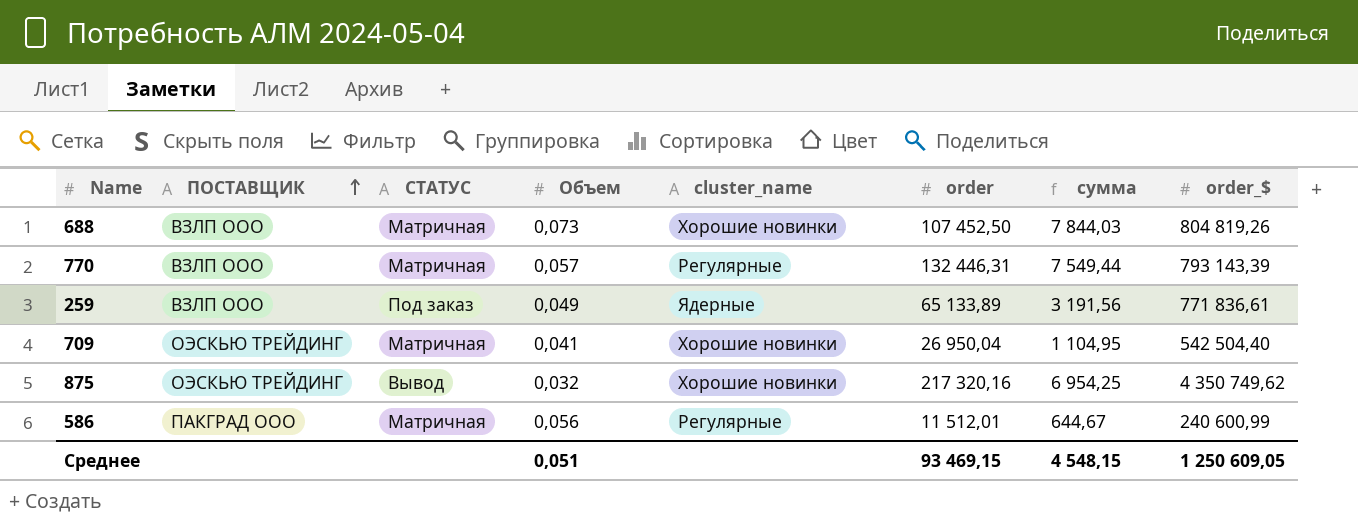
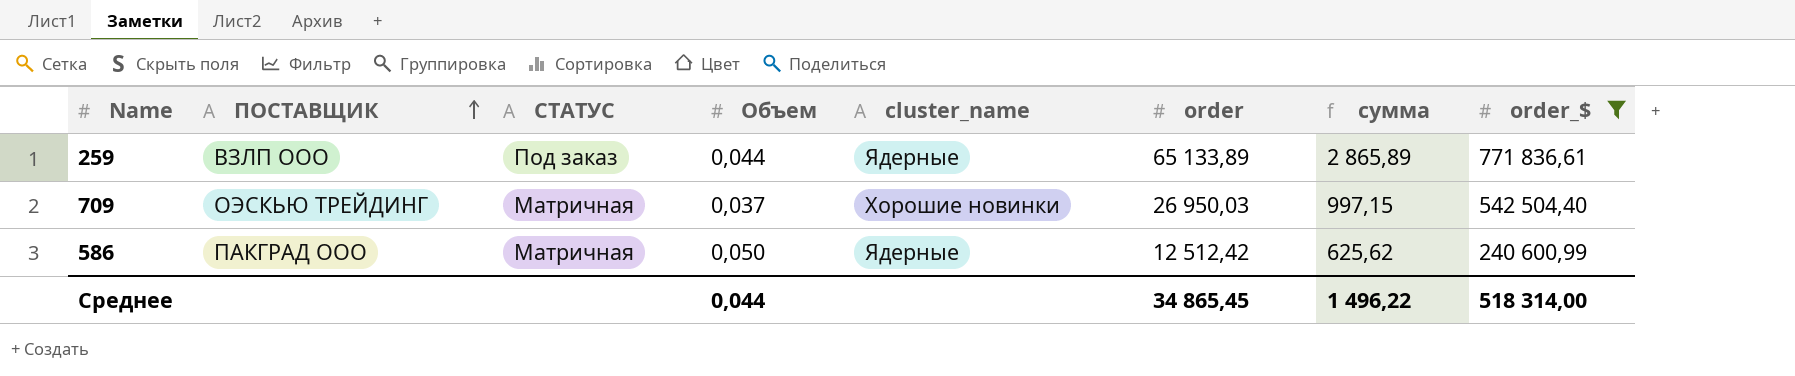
filter: none -> order_$ <= 771 836,61
259 | Объем: 0,049 -> 0,044
259 | сумма: 3 191,56 -> 2 865,89
709 | Объем: 0,041 -> 0,037
709 | order: 26 950,04 -> 26 950,03
709 | сумма: 1 104,95 -> 997,15
586 | Объем: 0,056 -> 0,050
586 | cluster_name: Регулярные -> Ядерные
586 | order: 11 512,01 -> 12 512,42
586 | сумма: 644,67 -> 625,62
Среднее | Объем: 0,051 -> 0,044
Среднее | order: 93 469,15 -> 34 865,45
Среднее | сумма: 4 548,15 -> 1 496,22
Среднее | order_$: 1 250 609,05 -> 518 314,00

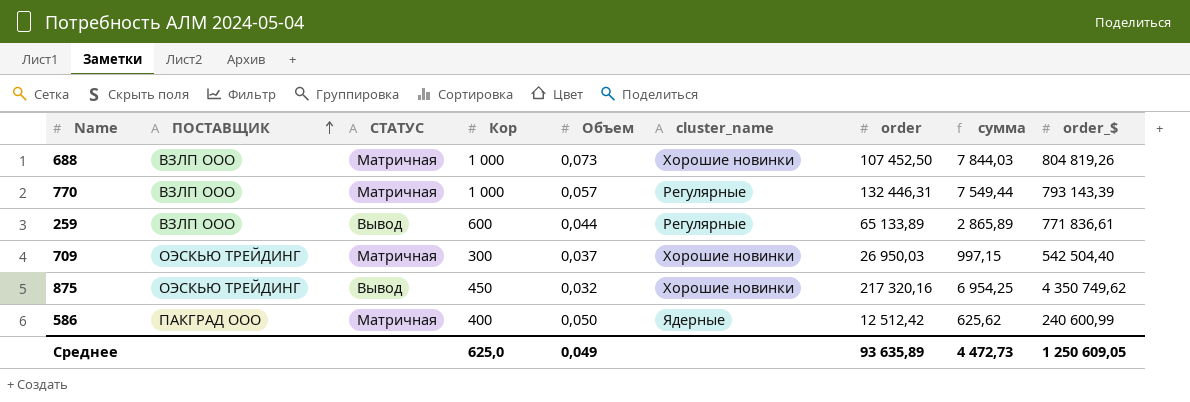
filter: order_$ <= 771 836,61 -> none
column Кор | position: none -> 4
259 | СТАТУС: Под заказ -> Вывод
259 | cluster_name: Ядерные -> Регулярные
Среднее | Объем: 0,044 -> 0,049
Среднее | order: 34 865,45 -> 93 635,89
Среднее | сумма: 1 496,22 -> 4 472,73
Среднее | order_$: 518 314,00 -> 1 250 609,05

